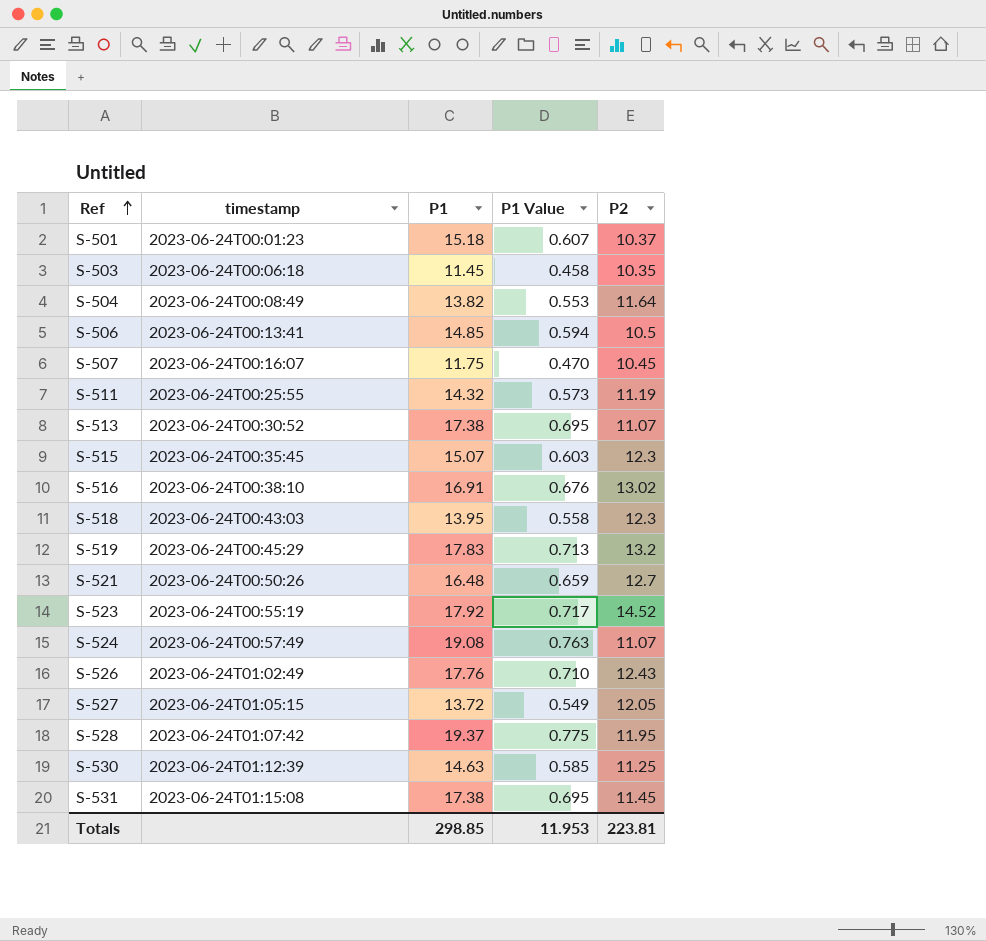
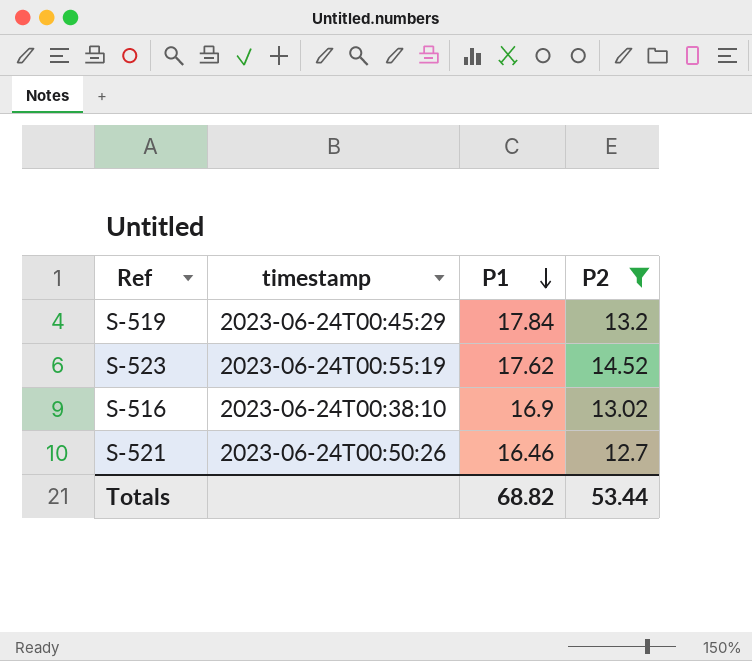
filter: none -> P2 >= 12.7
row order: Ref ascending -> P1 descending
column P1 Value | formula: [P1] * 0.04 -> none
S-519 | P1: 17.83 -> 17.84
S-523 | P1: 17.92 -> 17.62
S-516 | P1: 16.91 -> 16.9
S-521 | P1: 16.48 -> 16.46
Totals | P1: 298.85 -> 68.82
Totals | P2: 223.81 -> 53.44

